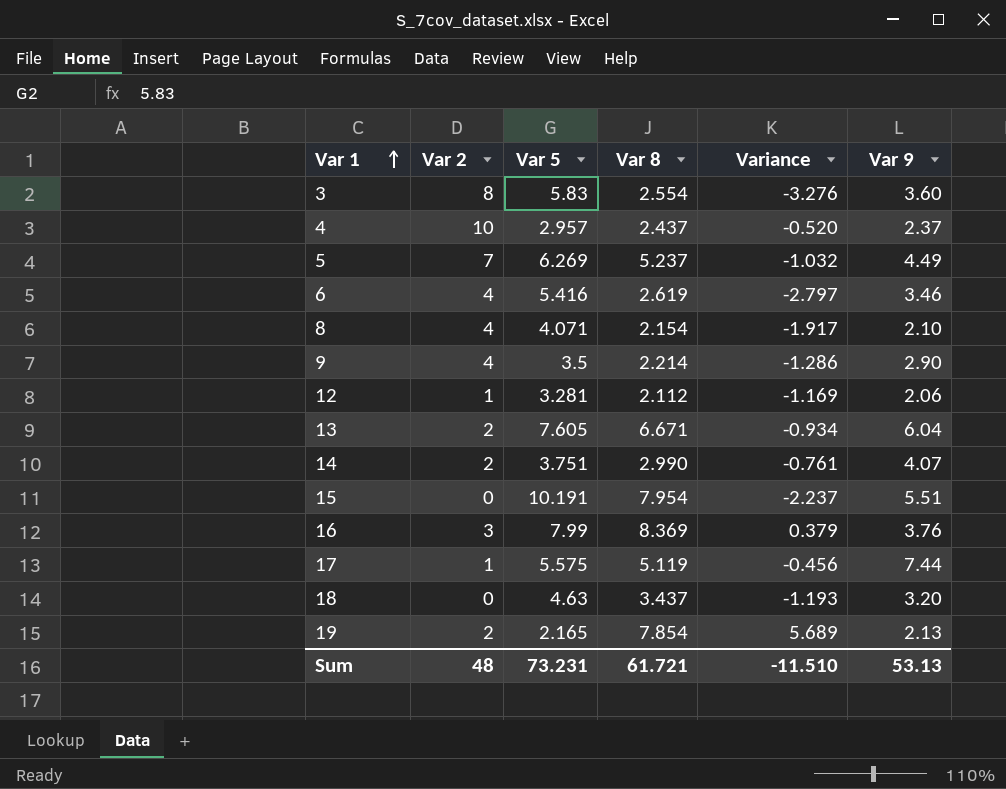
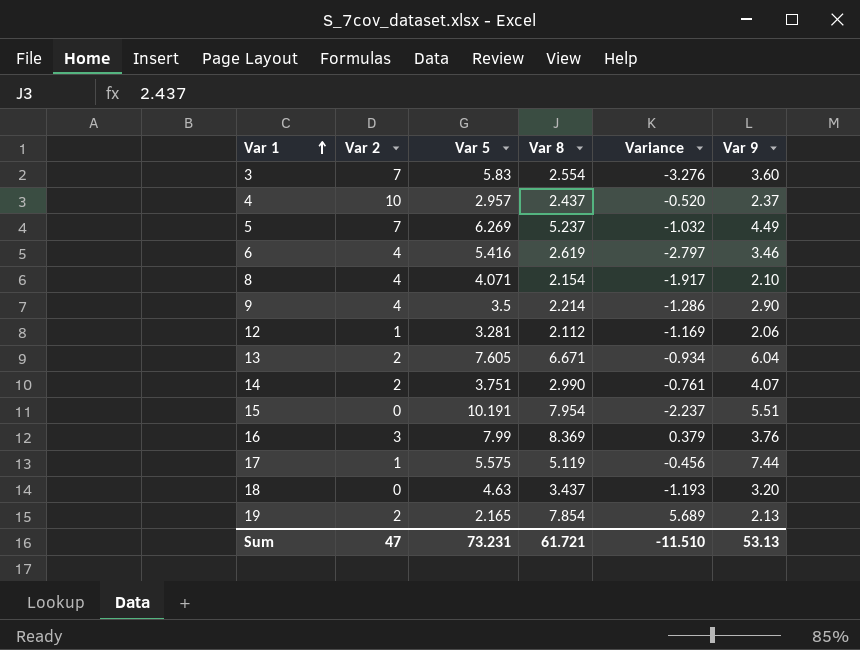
3 | Var 2: 8 -> 7
Sum | Var 2: 48 -> 47

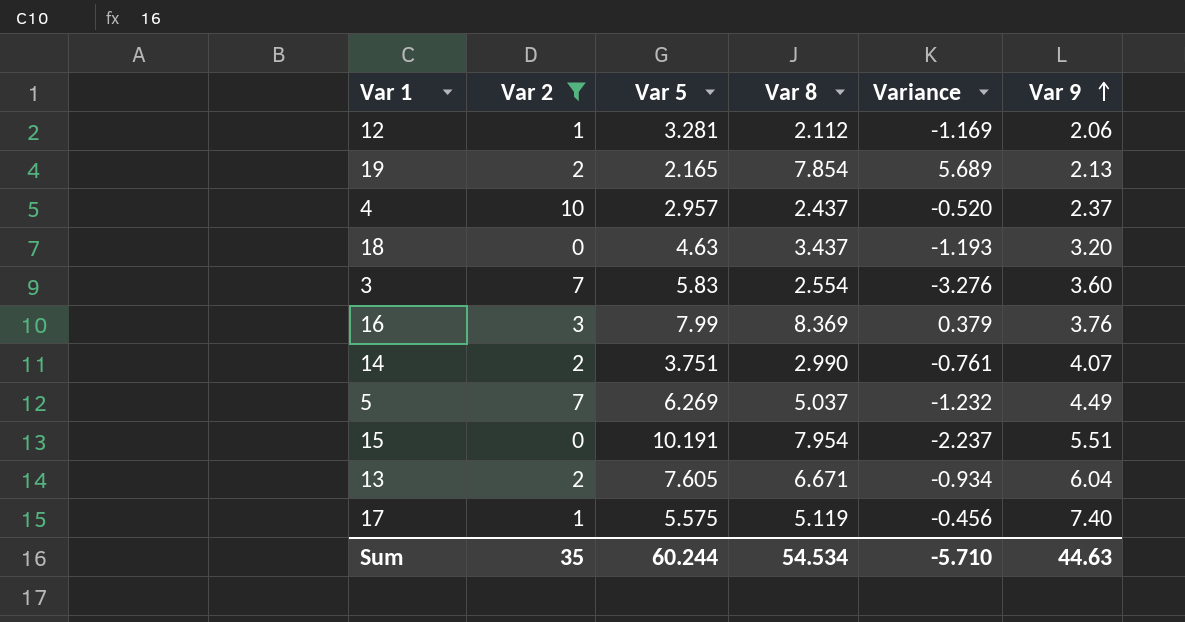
filter: none -> Var 2 != 4
row order: Var 1 ascending -> Var 9 ascending
5 | Var 8: 5.237 -> 5.037
5 | Variance: -1.032 -> -1.232
17 | Var 9: 7.44 -> 7.40
Sum | Var 2: 47 -> 35
Sum | Var 5: 73.231 -> 60.244
Sum | Var 8: 61.721 -> 54.534
Sum | Variance: -11.510 -> -5.710
Sum | Var 9: 53.13 -> 44.63

